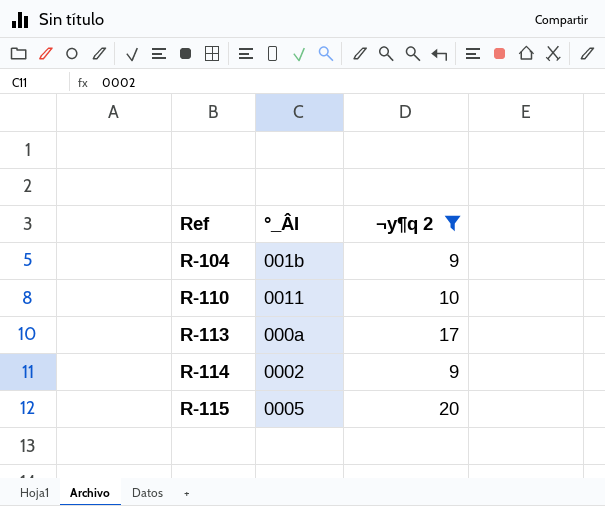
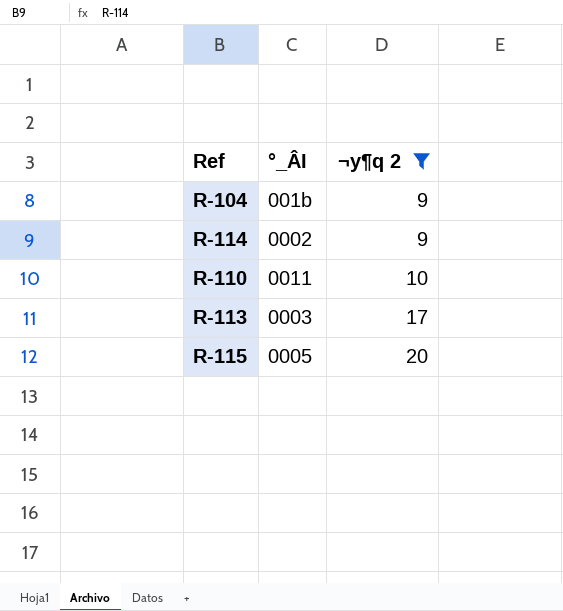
row order: Ref ascending -> ¬y¶q 2 ascending
R-113 | °_ÂI: 000a -> 0003

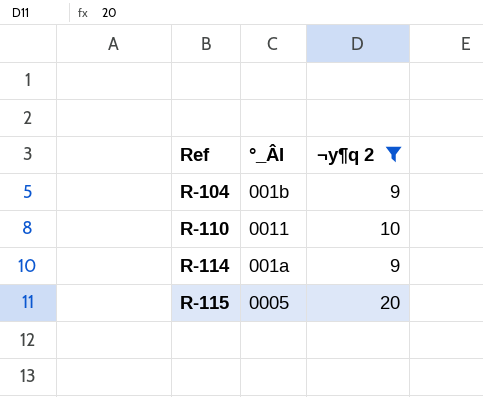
row order: ¬y¶q 2 ascending -> Ref ascending
row R-113: 0003 | 17 -> none
R-114 | °_ÂI: 0002 -> 001a

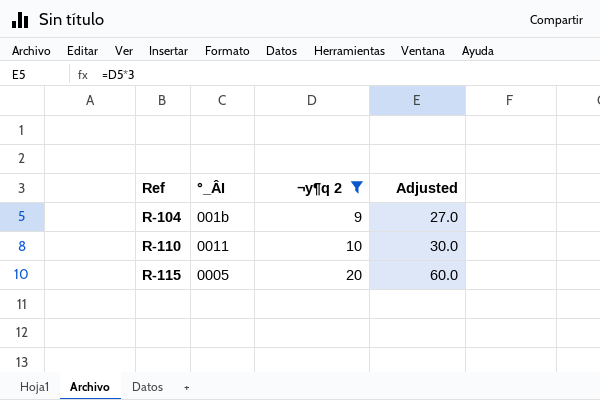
column Adjusted | formula: none -> [¬y¶q 2] * 3
row R-114: 001a | 9 -> none

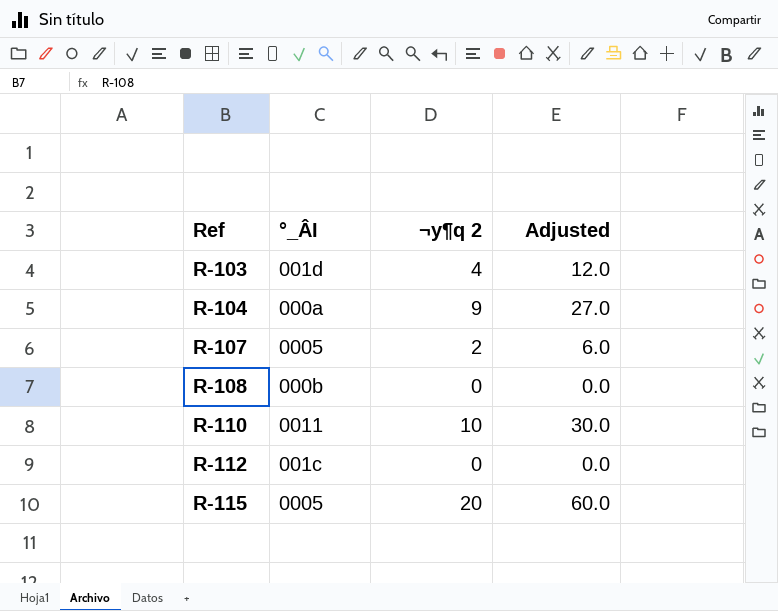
filter: ¬y¶q 2 >= 9 -> none
R-104 | °_ÂI: 001b -> 000a

